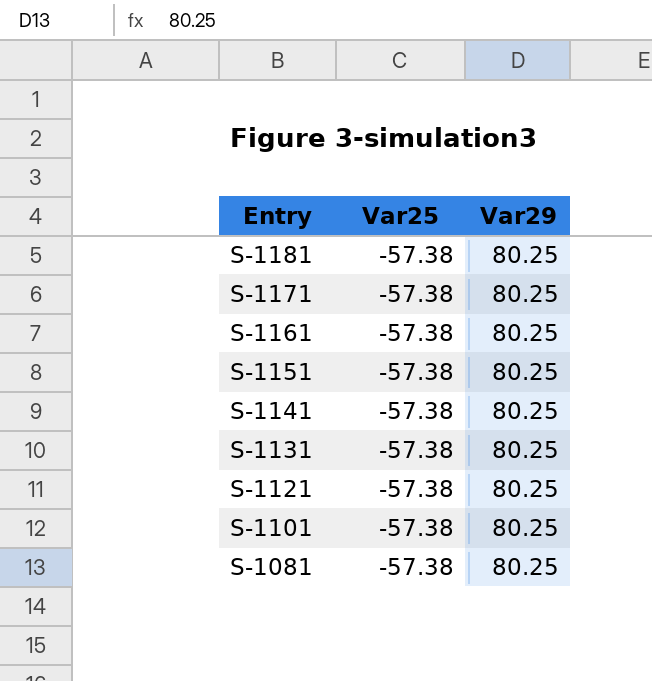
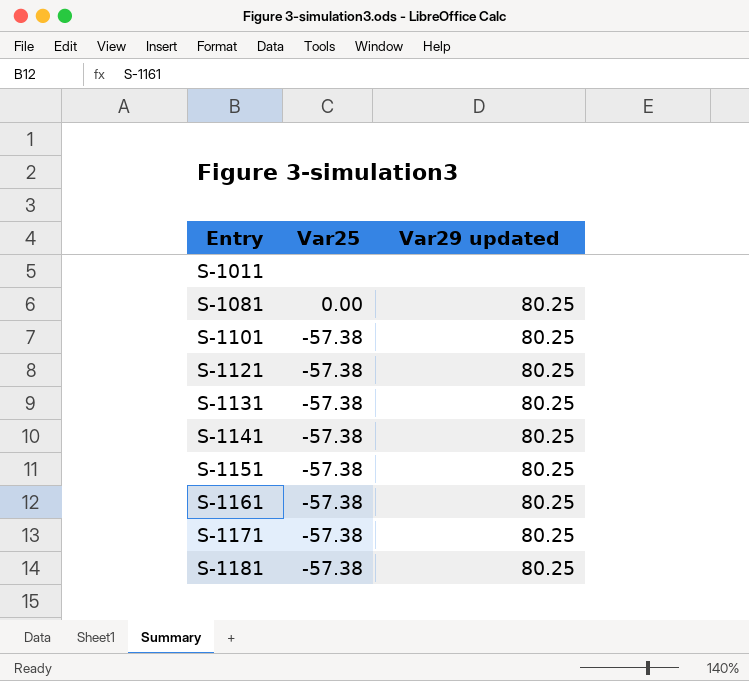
row order: Entry descending -> Entry ascending
column name: Var29 -> Var29 updated
row S-1011: none -> none | none
S-1081 | Var25: -57.38 -> 0.00

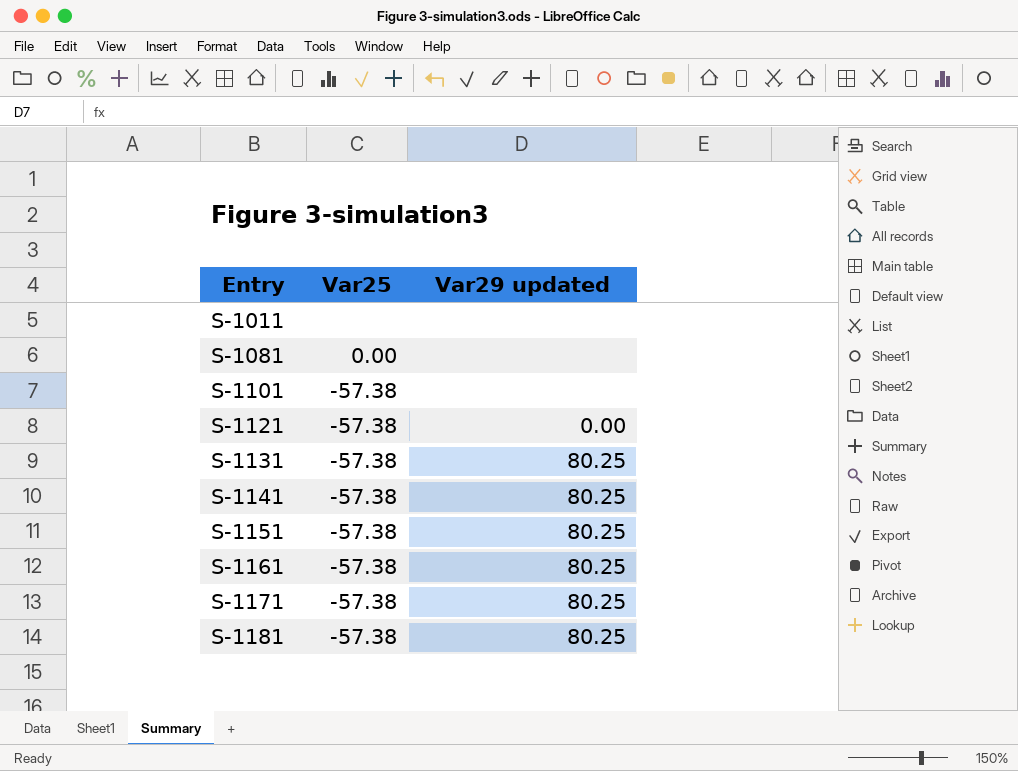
S-1081 | Var29 updated: 80.25 -> none
S-1101 | Var29 updated: 80.25 -> none
S-1121 | Var29 updated: 80.25 -> 0.00

